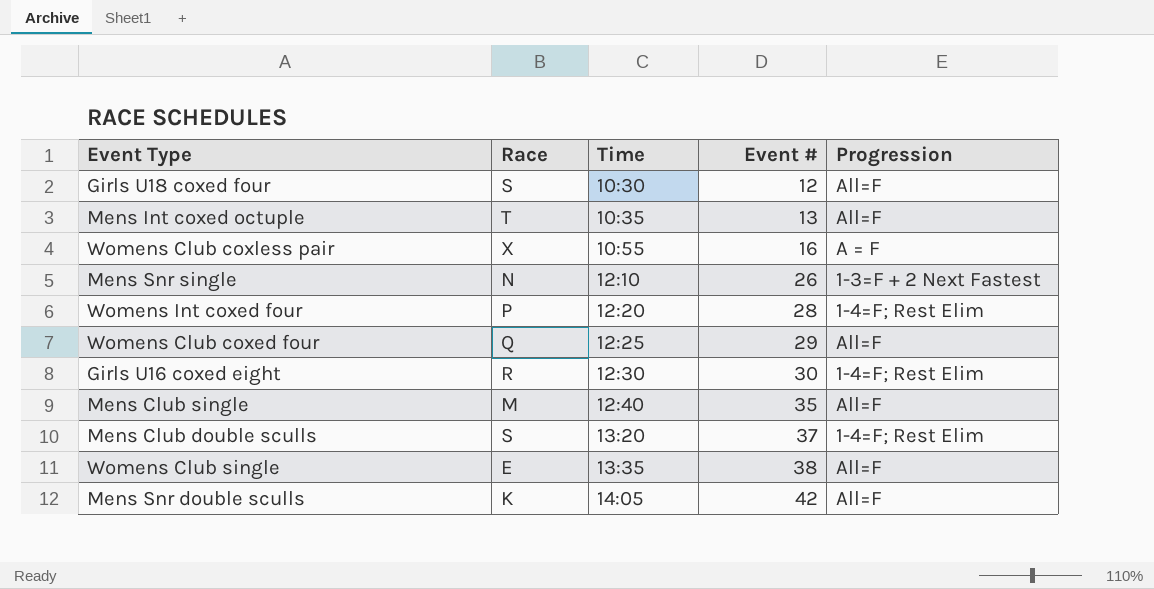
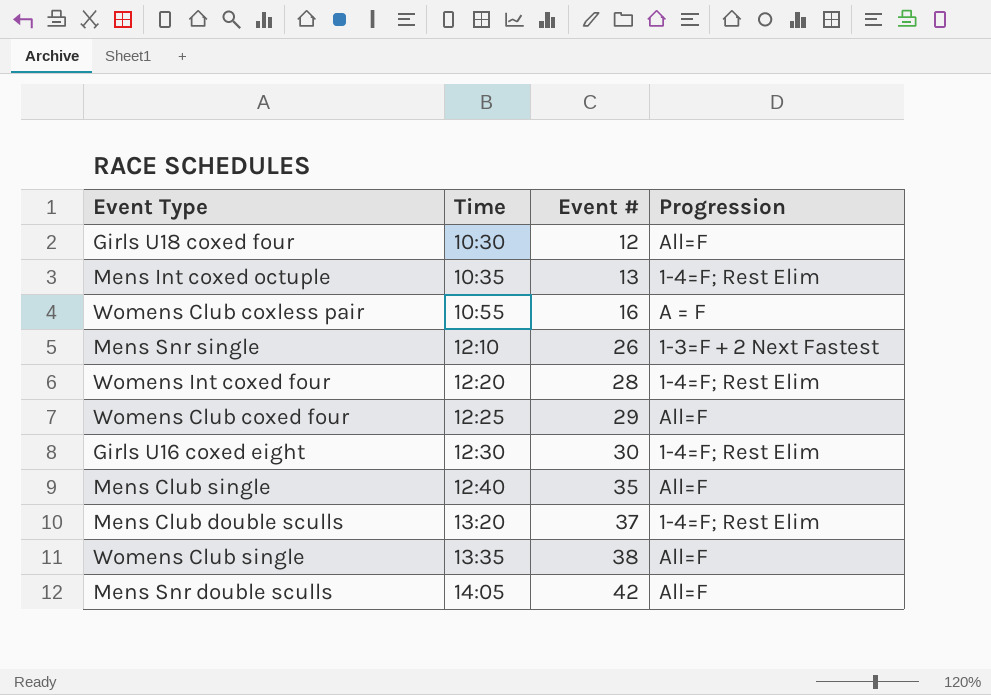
column Race | position: 2 -> none
Mens Int coxed octuple | Progression: All=F -> 1-4=F; Rest Elim

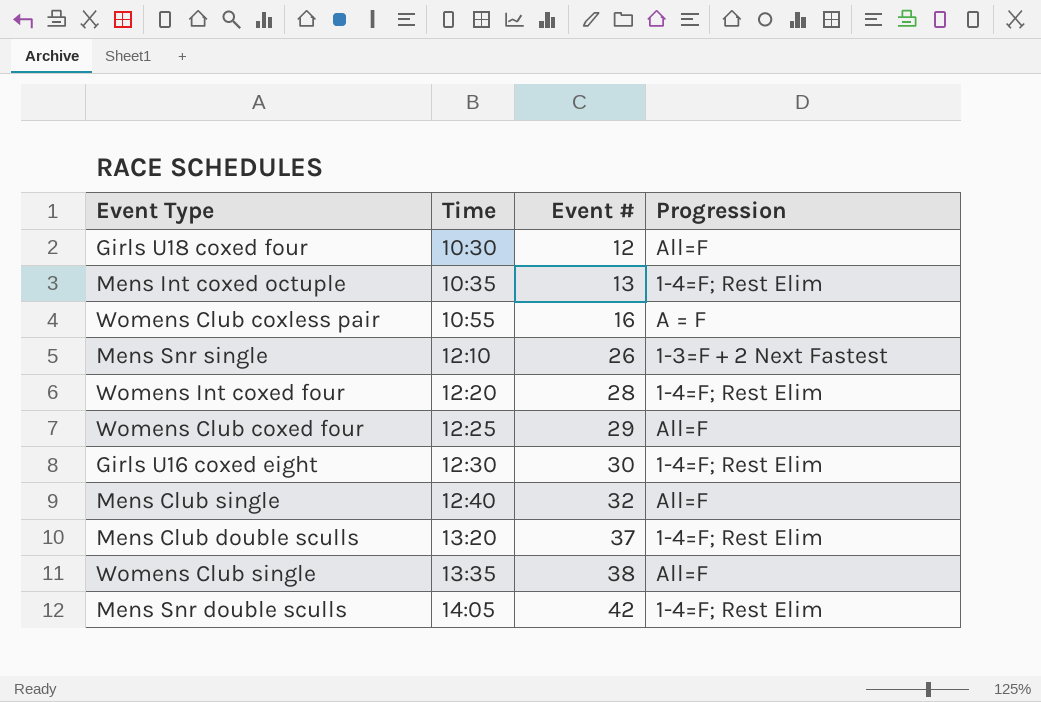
Mens Club single | Event #: 35 -> 32
Mens Snr double sculls | Progression: All=F -> 1-4=F; Rest Elim

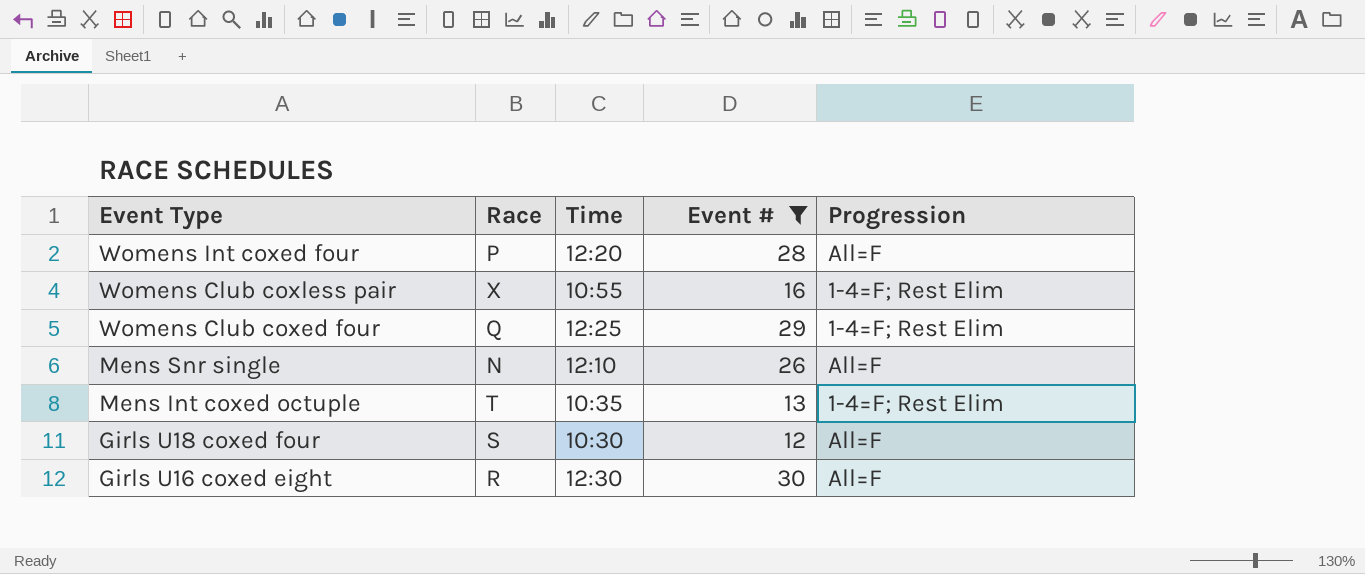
filter: none -> Event # <= 30
row order: Time ascending -> Event Type descending
column Race | position: none -> 2
Womens Int coxed four | Progression: 1-4=F; Rest Elim -> All=F
Womens Club coxless pair | Progression: A = F -> 1-4=F; Rest Elim
Womens Club coxed four | Progression: All=F -> 1-4=F; Rest Elim
Mens Snr single | Progression: 1-3=F + 2 Next Fastest -> All=F
Girls U16 coxed eight | Progression: 1-4=F; Rest Elim -> All=F

